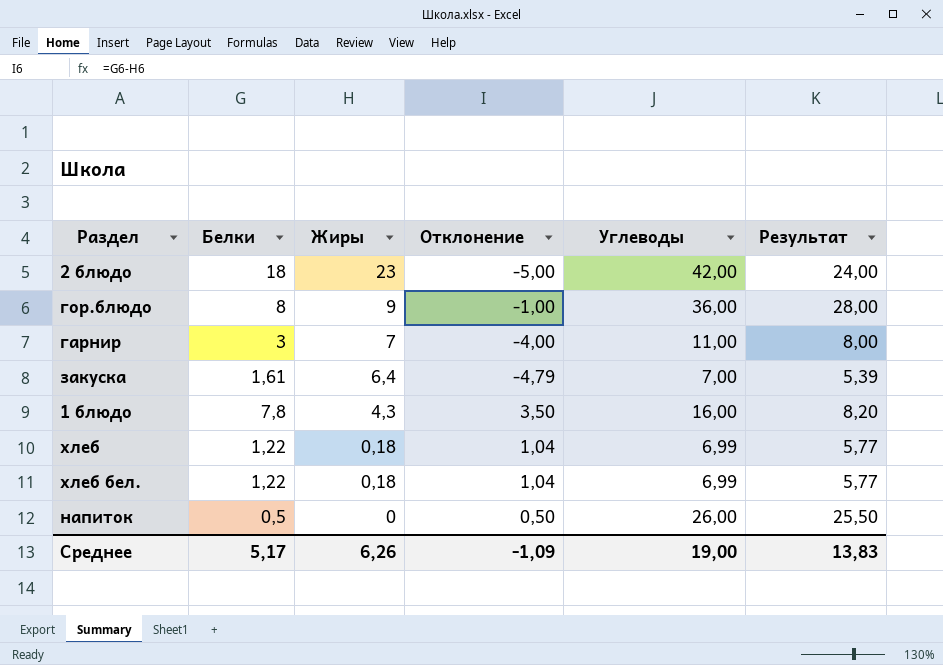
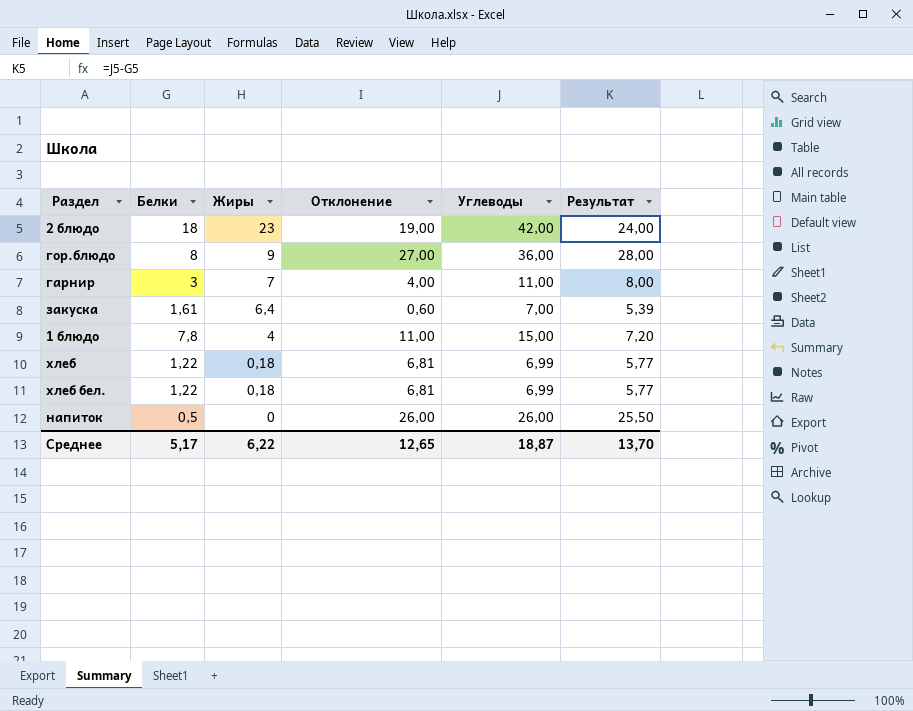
column Отклонение | formula: [Белки] - [Жиры] -> [Углеводы] - [Жиры]
1 блюдо | Жиры: 4,3 -> 4
1 блюдо | Углеводы: 16,00 -> 15,00
1 блюдо | Результат: 8,20 -> 7,20
Среднее | Жиры: 6,26 -> 6,22
Среднее | Отклонение: -1,09 -> 12,65
Среднее | Углеводы: 19,00 -> 18,87
Среднее | Результат: 13,83 -> 13,70

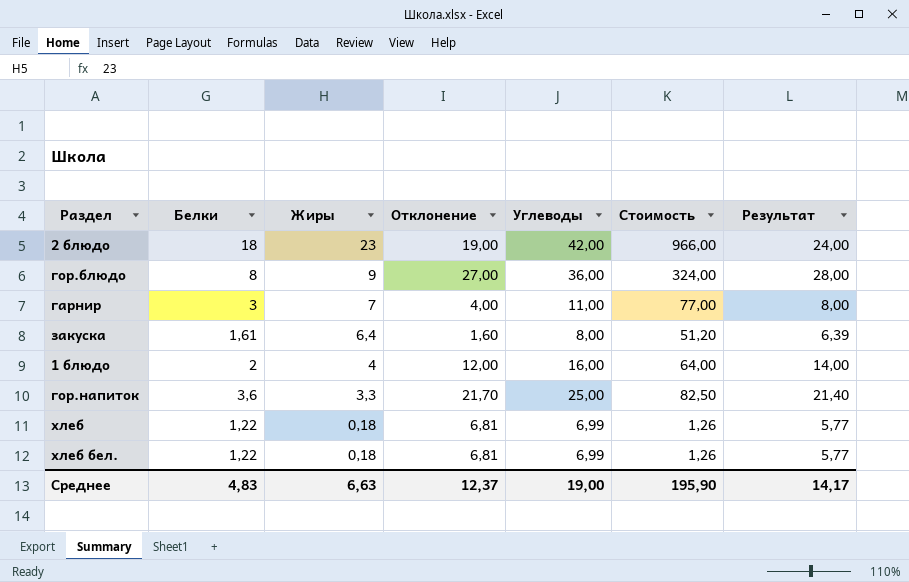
column Стоимость | formula: none -> [Жиры] * [Углеводы]
row напиток: 0,5 | 0 | 26,00 | 26,00 | 25,50 -> none
закуска | Отклонение: 0,60 -> 1,60
закуска | Углеводы: 7,00 -> 8,00
закуска | Результат: 5,39 -> 6,39
1 блюдо | Белки: 7,8 -> 2
1 блюдо | Отклонение: 11,00 -> 12,00
1 блюдо | Углеводы: 15,00 -> 16,00
1 блюдо | Результат: 7,20 -> 14,00
row гор.напиток: none -> 3,6 | 3,3 | 21,70 | 25,00 | 82,50 | 21,40
Среднее | Белки: 5,17 -> 4,83
Среднее | Жиры: 6,22 -> 6,63
Среднее | Отклонение: 12,65 -> 12,37
Среднее | Углеводы: 18,87 -> 19,00
Среднее | Результат: 13,70 -> 14,17

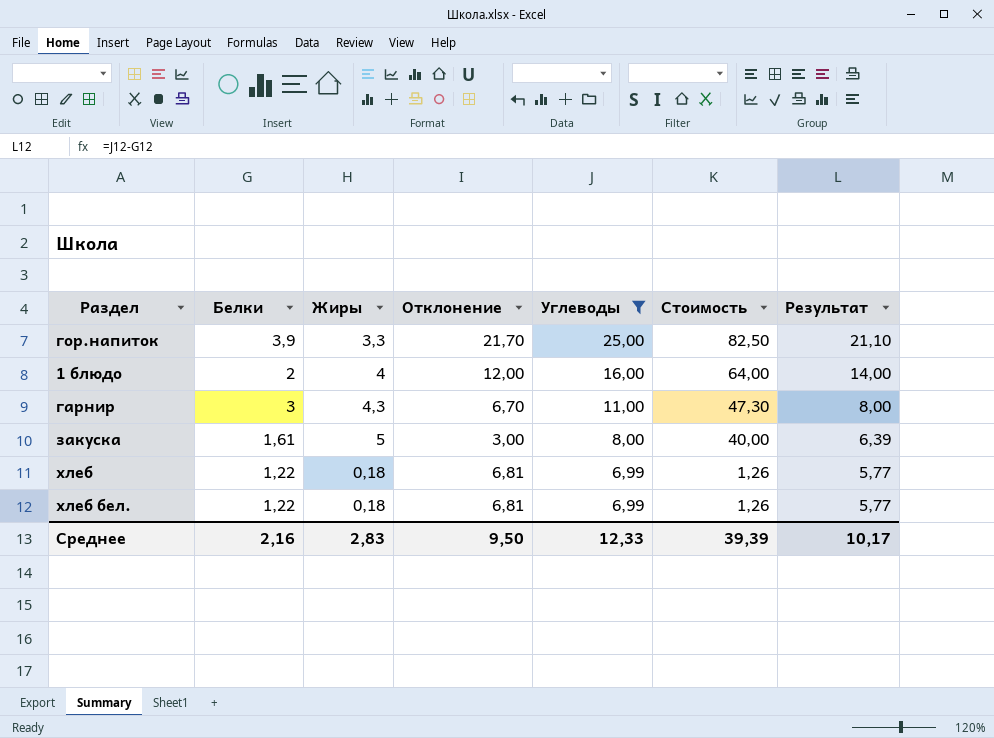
filter: none -> Углеводы <= 25,00
row order: Жиры descending -> Углеводы descending
гор.напиток | Белки: 3,6 -> 3,9
гор.напиток | Результат: 21,40 -> 21,10
гарнир | Жиры: 7 -> 4,3
гарнир | Отклонение: 4,00 -> 6,70
гарнир | Стоимость: 77,00 -> 47,30
закуска | Жиры: 6,4 -> 5
закуска | Отклонение: 1,60 -> 3,00
закуска | Стоимость: 51,20 -> 40,00
Среднее | Белки: 4,83 -> 2,16
Среднее | Жиры: 6,63 -> 2,83
Среднее | Отклонение: 12,37 -> 9,50
Среднее | Углеводы: 19,00 -> 12,33
Среднее | Стоимость: 195,90 -> 39,39
Среднее | Результат: 14,17 -> 10,17

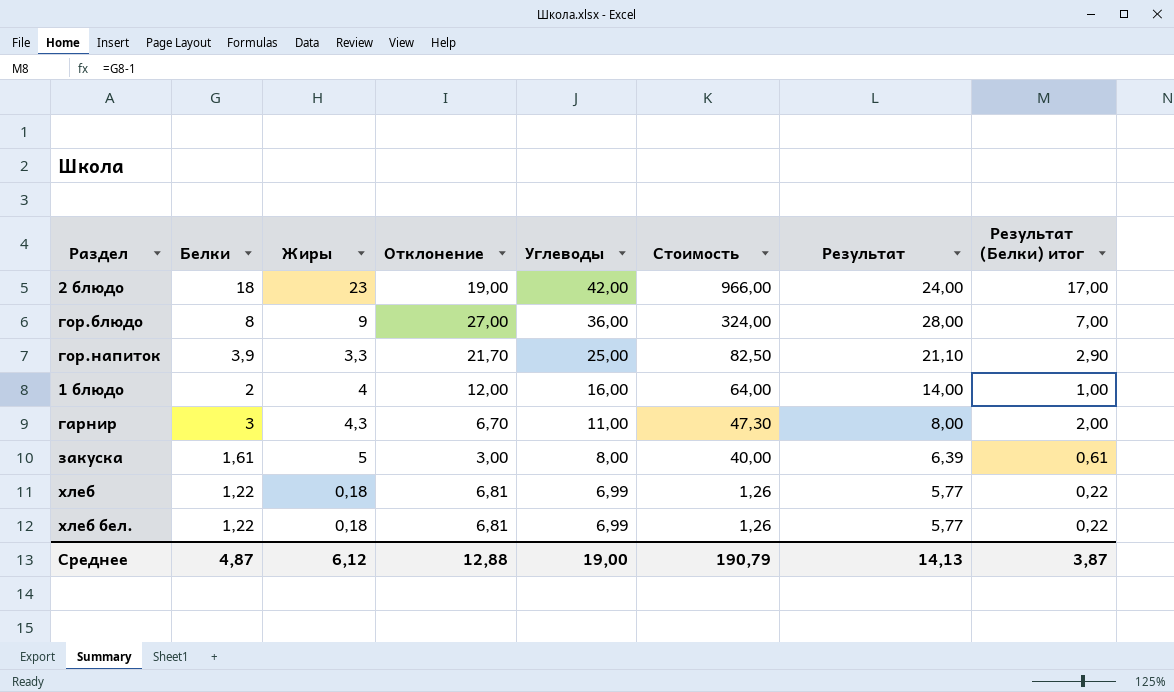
filter: Углеводы <= 25,00 -> none
column Результат (Белки) итог | formula: none -> [Белки] - 1
Среднее | Белки: 2,16 -> 4,87
Среднее | Жиры: 2,83 -> 6,12
Среднее | Отклонение: 9,50 -> 12,88
Среднее | Углеводы: 12,33 -> 19,00
Среднее | Стоимость: 39,39 -> 190,79
Среднее | Результат: 10,17 -> 14,13

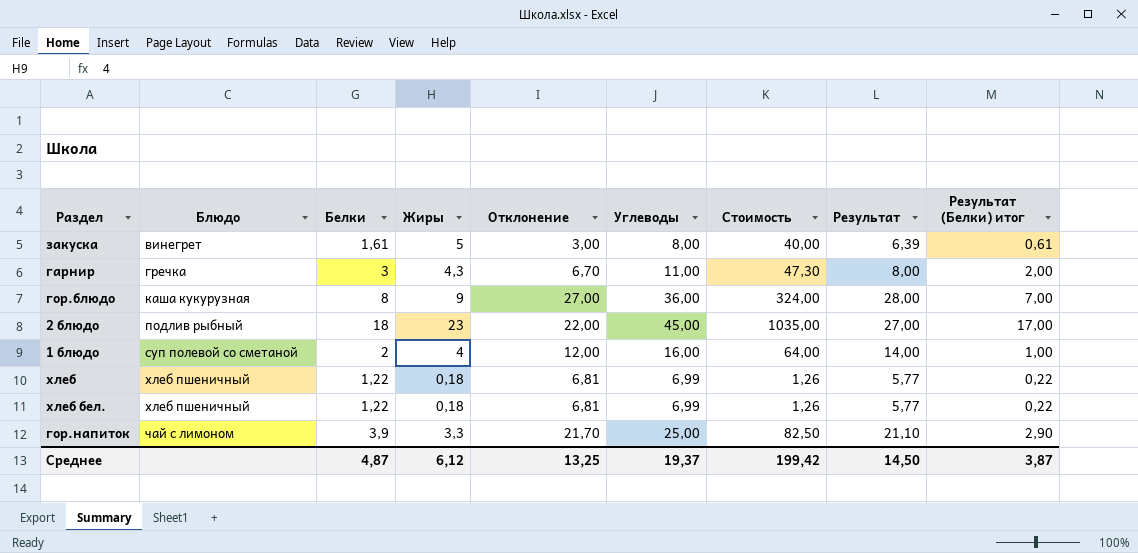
row order: Углеводы descending -> Блюдо ascending
column Блюдо | position: none -> 2
2 блюдо | Отклонение: 19,00 -> 22,00
2 блюдо | Углеводы: 42,00 -> 45,00
2 блюдо | Стоимость: 966,00 -> 1035,00
2 блюдо | Результат: 24,00 -> 27,00
Среднее | Отклонение: 12,88 -> 13,25
Среднее | Углеводы: 19,00 -> 19,37
Среднее | Стоимость: 190,79 -> 199,42
Среднее | Результат: 14,13 -> 14,50

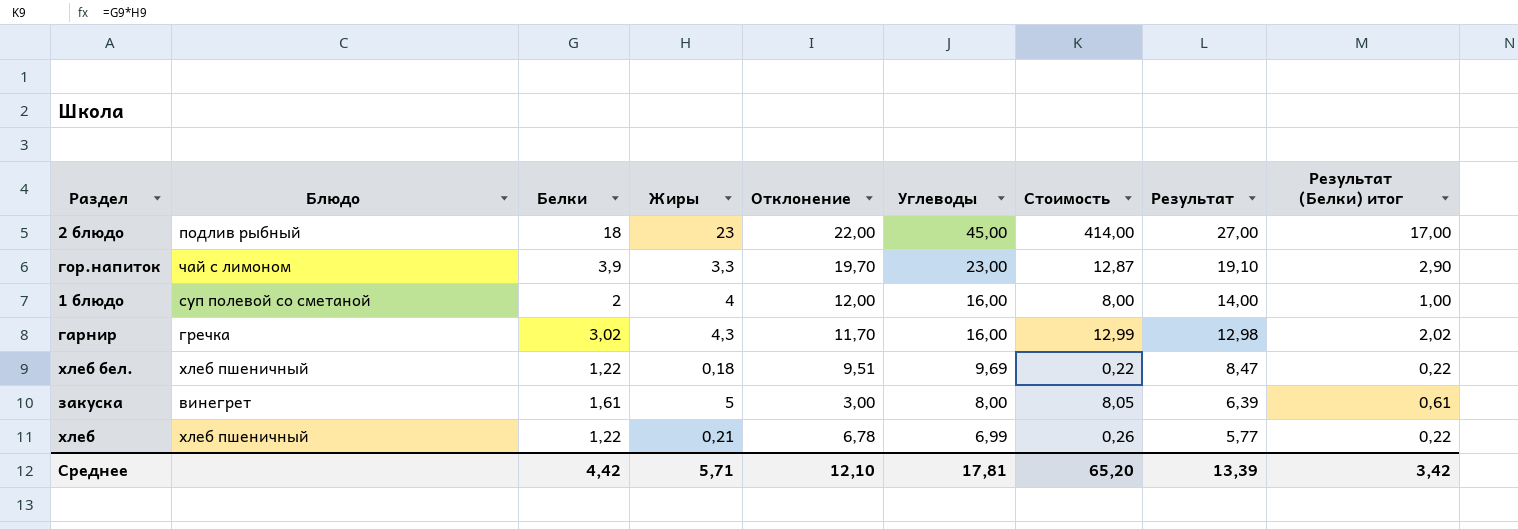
row order: Блюдо ascending -> Углеводы descending
column Стоимость | formula: [Жиры] * [Углеводы] -> [Белки] * [Жиры]
row гор.блюдо: каша кукурузная | 8 | 9 | 27,00 | 36,00 | 324,00 | 28,00 | 7,00 -> none
гор.напиток | Отклонение: 21,70 -> 19,70
гор.напиток | Углеводы: 25,00 -> 23,00
гор.напиток | Результат: 21,10 -> 19,10
гарнир | Белки: 3 -> 3,02
гарнир | Отклонение: 6,70 -> 11,70
гарнир | Углеводы: 11,00 -> 16,00
гарнир | Результат: 8,00 -> 12,98
гарнир | Результат (Белки) итог: 2,00 -> 2,02
хлеб бел. | Отклонение: 6,81 -> 9,51
хлеб бел. | Углеводы: 6,99 -> 9,69
хлеб бел. | Результат: 5,77 -> 8,47
хлеб | Жиры: 0,18 -> 0,21
хлеб | Отклонение: 6,81 -> 6,78
Среднее | Белки: 4,87 -> 4,42
Среднее | Жиры: 6,12 -> 5,71
Среднее | Отклонение: 13,25 -> 12,10
Среднее | Углеводы: 19,37 -> 17,81
Среднее | Стоимость: 199,42 -> 65,20
Среднее | Результат: 14,50 -> 13,39
Среднее | Результат (Белки) итог: 3,87 -> 3,42

